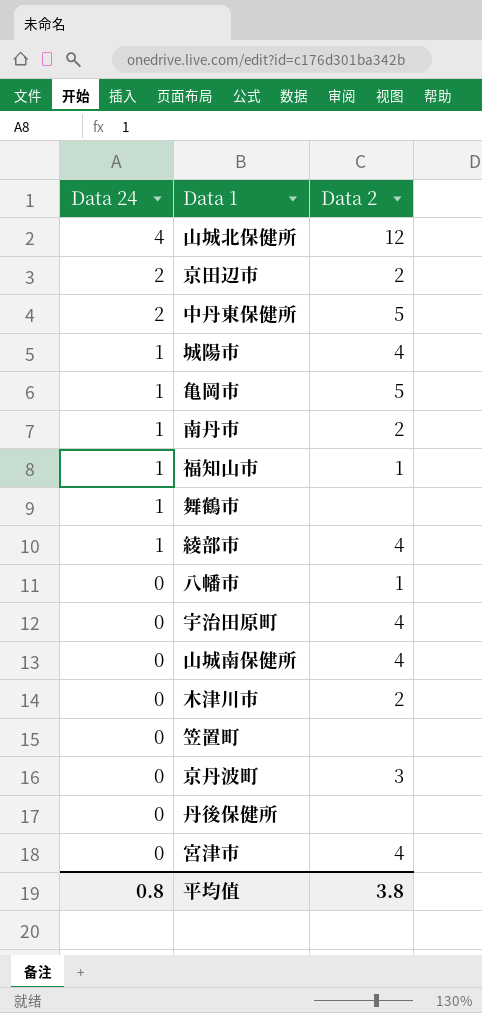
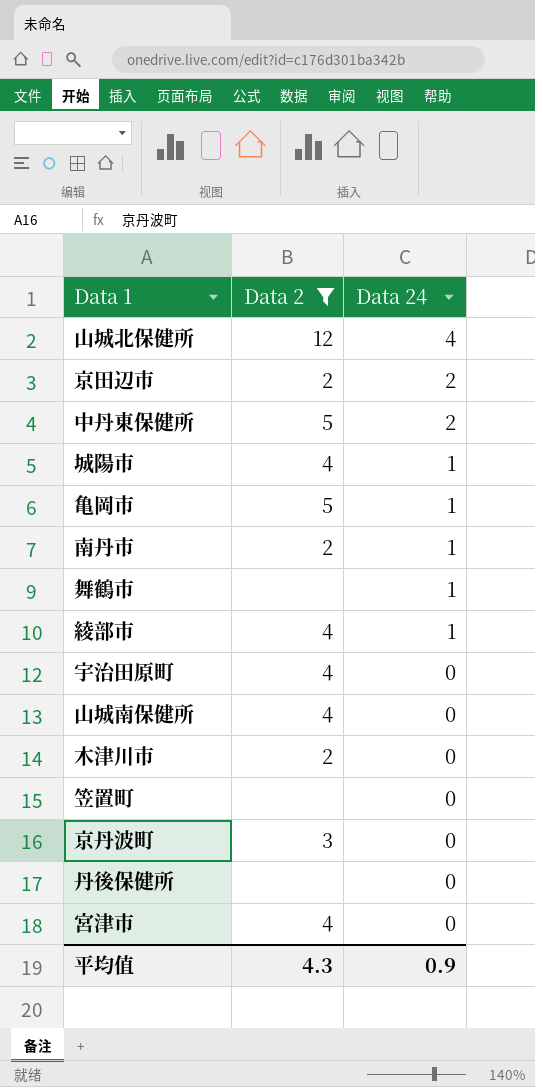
filter: none -> Data 2 != 1
column Data 24 | position: 1 -> 3
平均值 | Data 2: 3.8 -> 4.3
平均值 | Data 24: 0.8 -> 0.9

